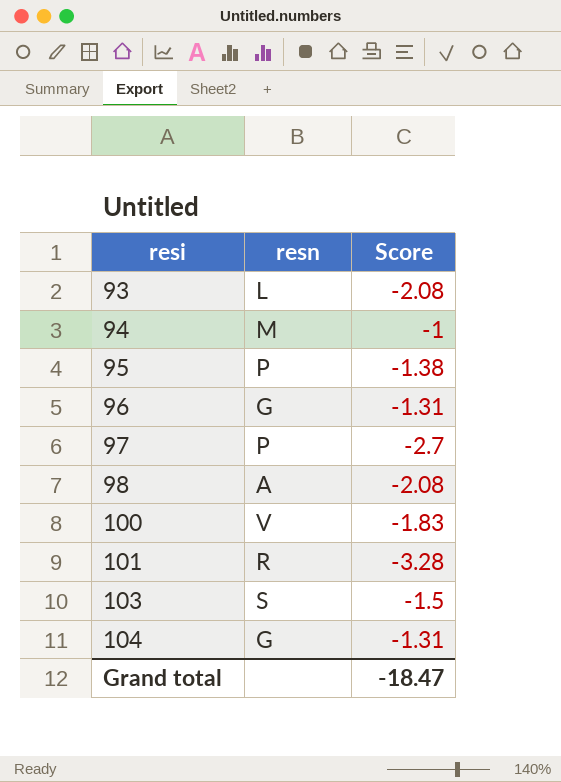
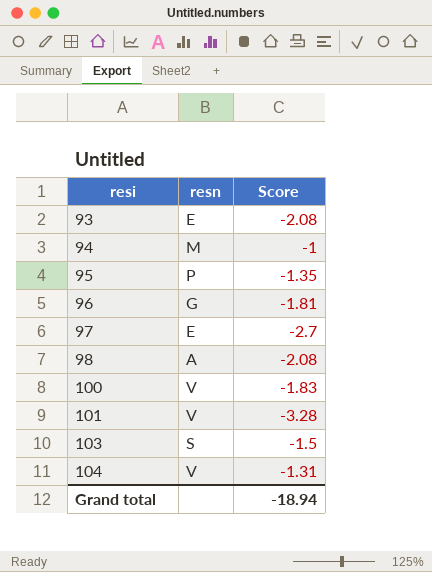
93 | resn: L -> E
95 | Score: -1.38 -> -1.35
96 | Score: -1.31 -> -1.81
97 | resn: P -> E
101 | resn: R -> V
104 | resn: G -> V
Grand total | Score: -18.47 -> -18.94

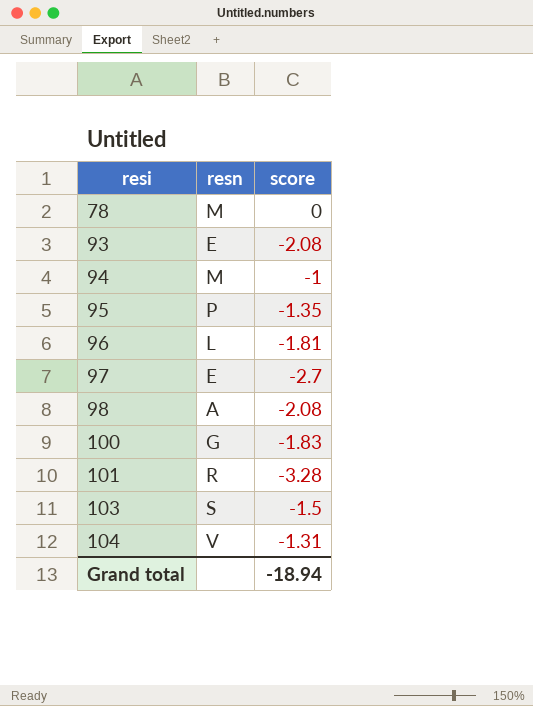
column name: Score -> score
row 78: none -> M | 0
96 | resn: G -> L
100 | resn: V -> G
101 | resn: V -> R

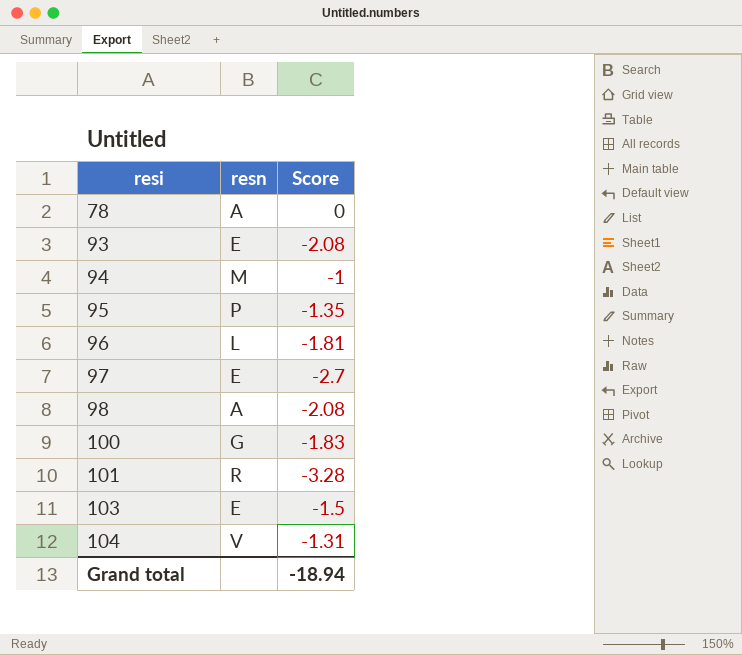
column name: score -> Score
78 | resn: M -> A
103 | resn: S -> E

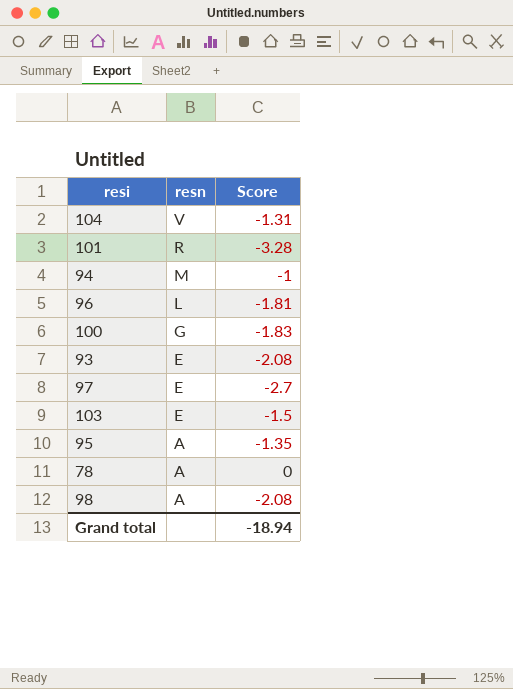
row order: resi ascending -> resn descending
95 | resn: P -> A

